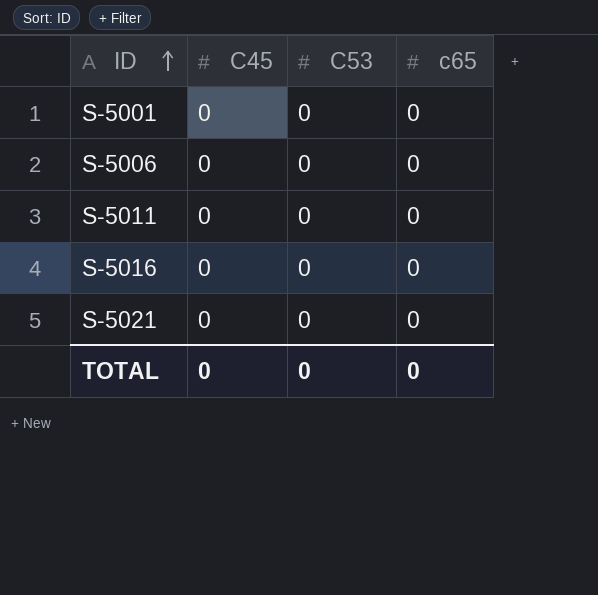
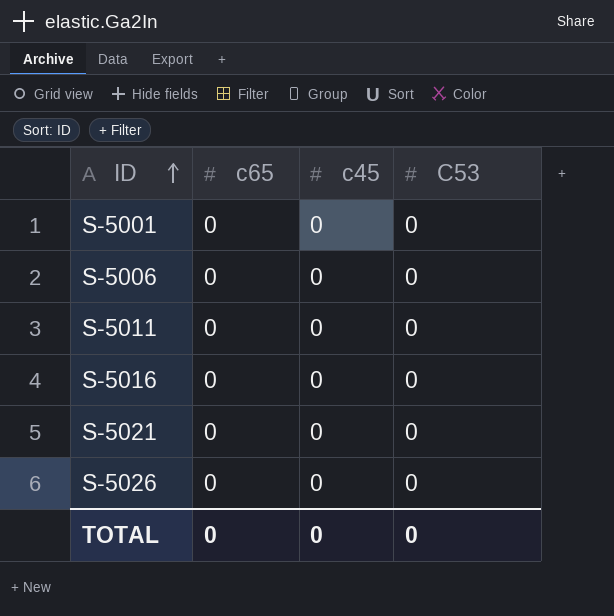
column c65 | position: 4 -> 2
column name: C45 -> c45
row S-5026: none -> 0 | 0 | 0

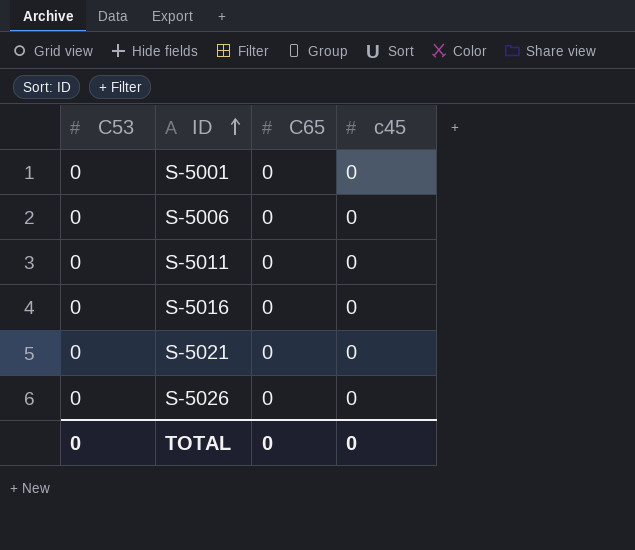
column C53 | position: 4 -> 1
column name: c65 -> C65

